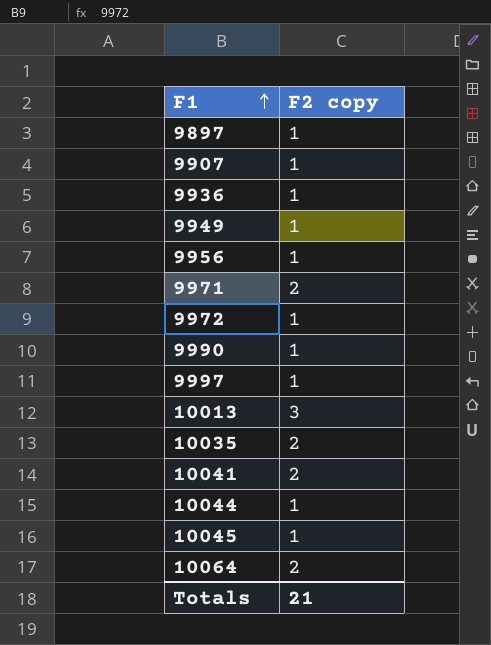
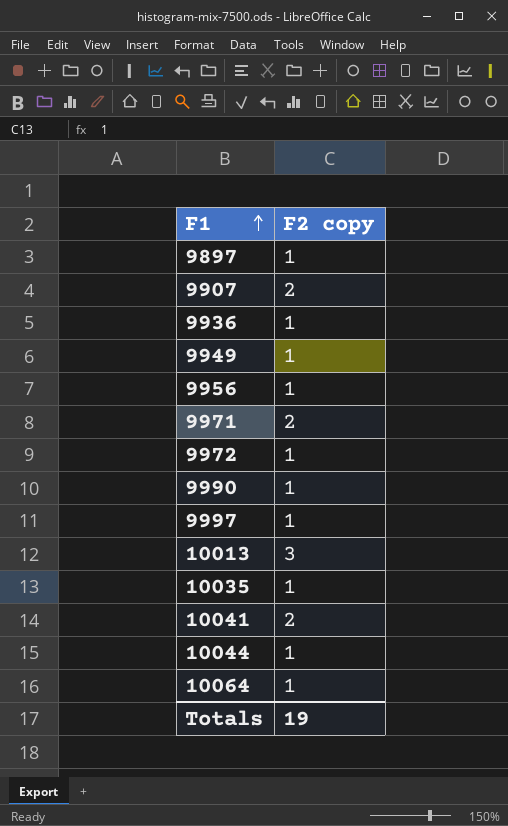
row 10045: 1 -> none
9907 | F2 copy: 1 -> 2
10035 | F2 copy: 2 -> 1
10064 | F2 copy: 2 -> 1
Totals | F2 copy: 21 -> 19

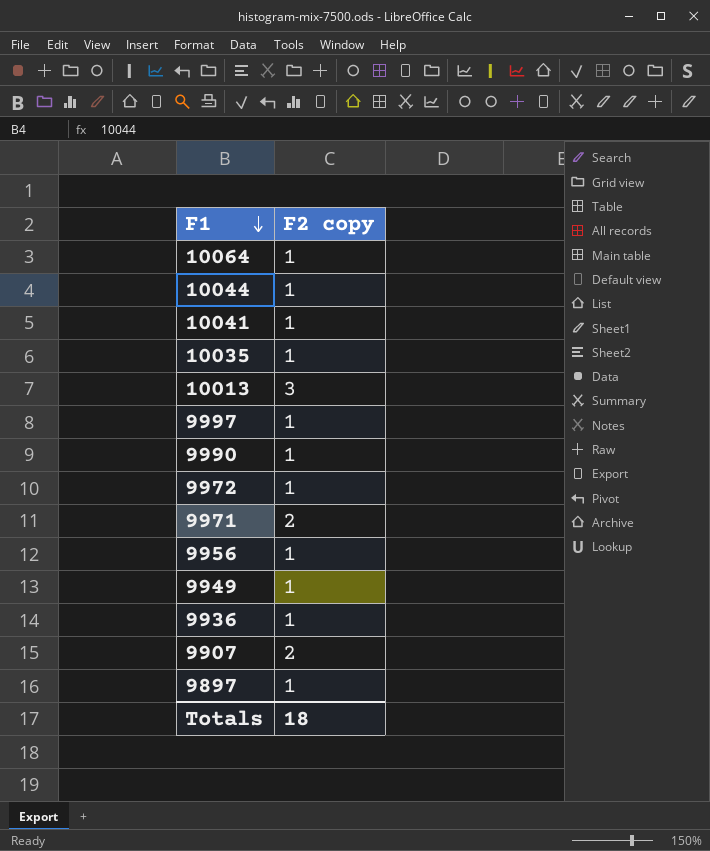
row order: F1 ascending -> F1 descending
10041 | F2 copy: 2 -> 1
Totals | F2 copy: 19 -> 18

